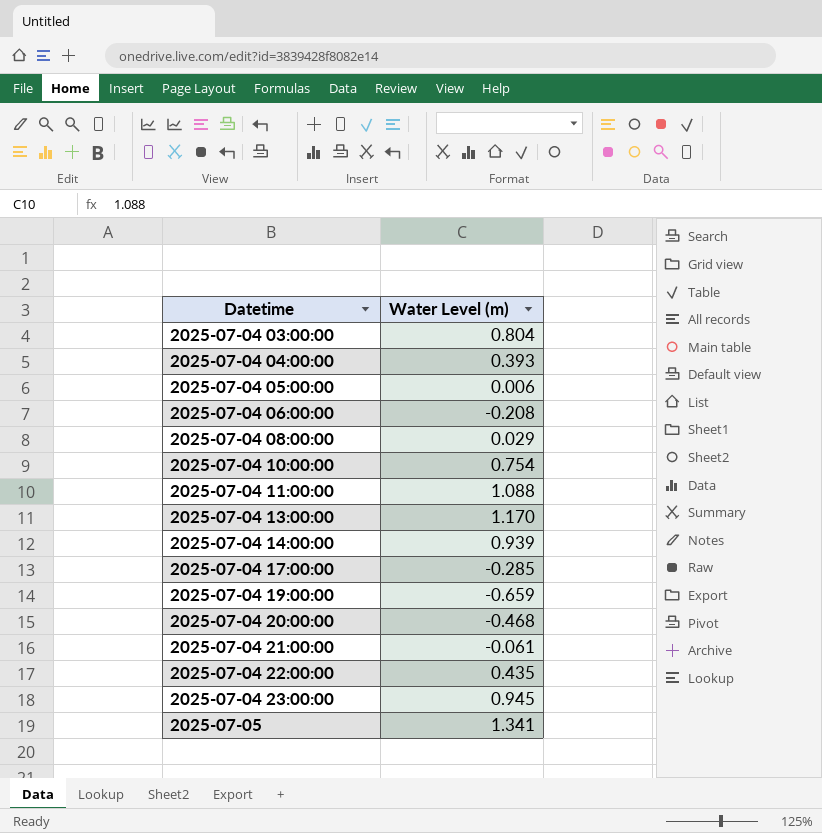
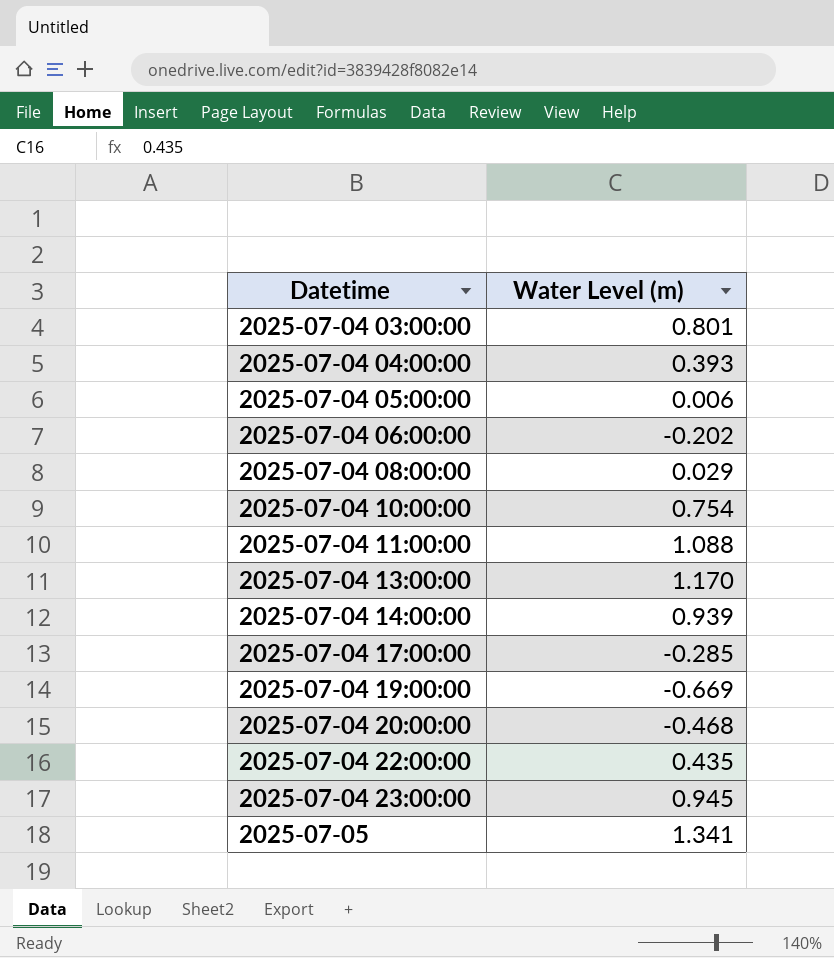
row 2025-07-04 21:00:00: -0.061 -> none
2025-07-04 03:00:00 | Water Level (m): 0.804 -> 0.801
2025-07-04 06:00:00 | Water Level (m): -0.208 -> -0.202
2025-07-04 19:00:00 | Water Level (m): -0.659 -> -0.669

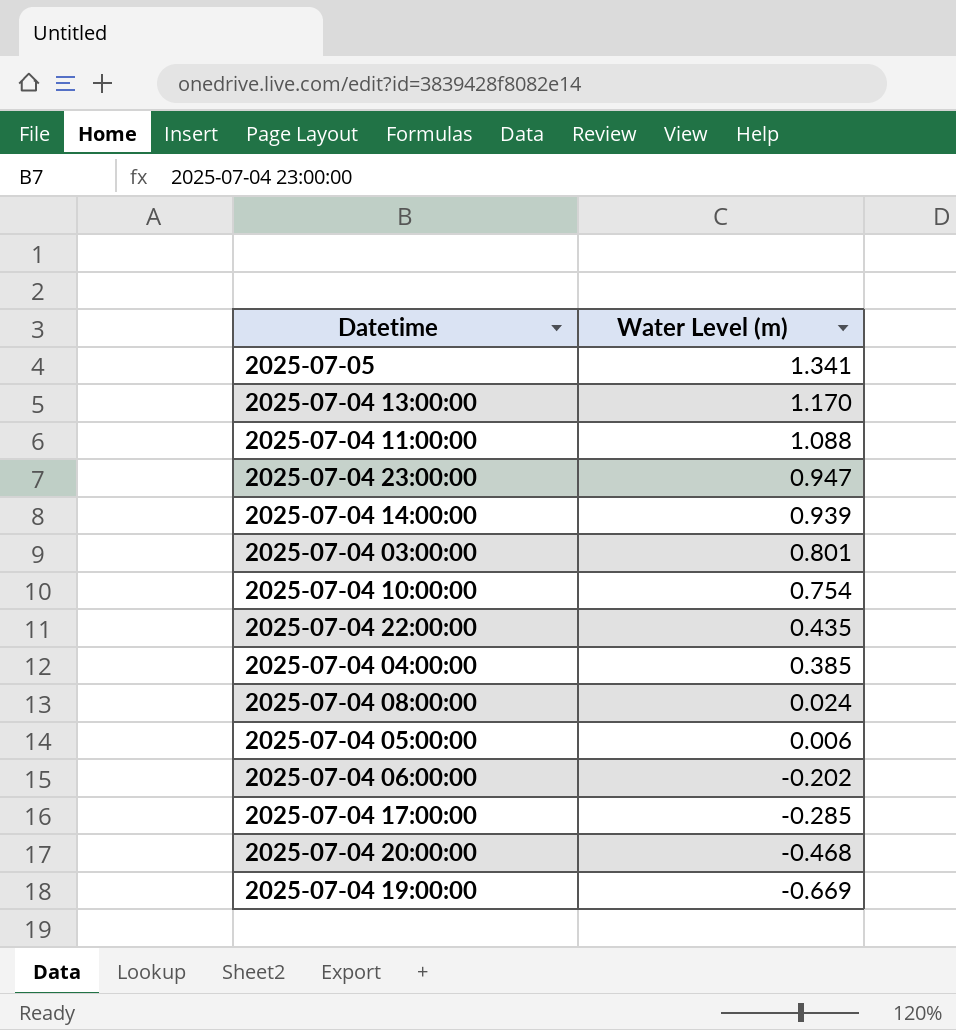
row order: Datetime ascending -> Water Level (m) descending
2025-07-04 23:00:00 | Water Level (m): 0.945 -> 0.947
2025-07-04 04:00:00 | Water Level (m): 0.393 -> 0.385
2025-07-04 08:00:00 | Water Level (m): 0.029 -> 0.024

